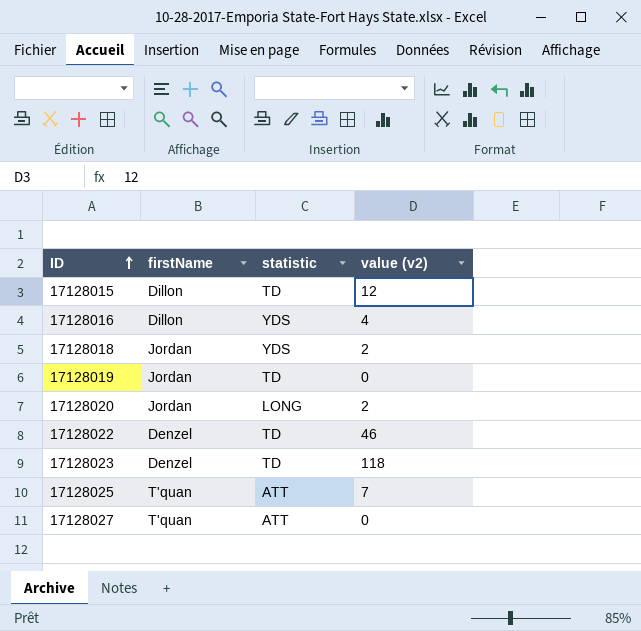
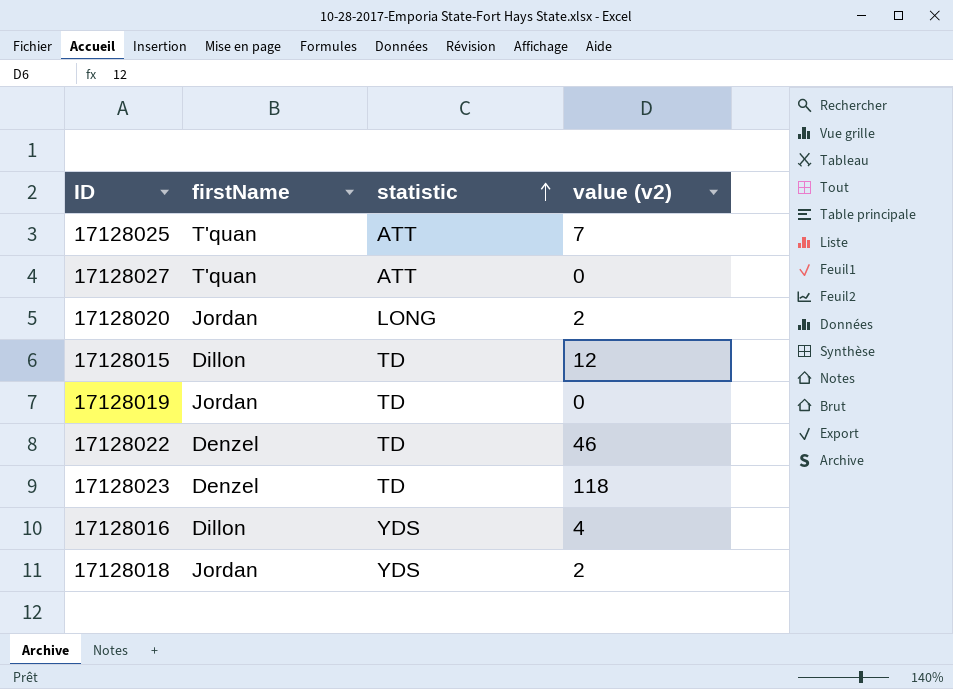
row order: ID ascending -> statistic ascending

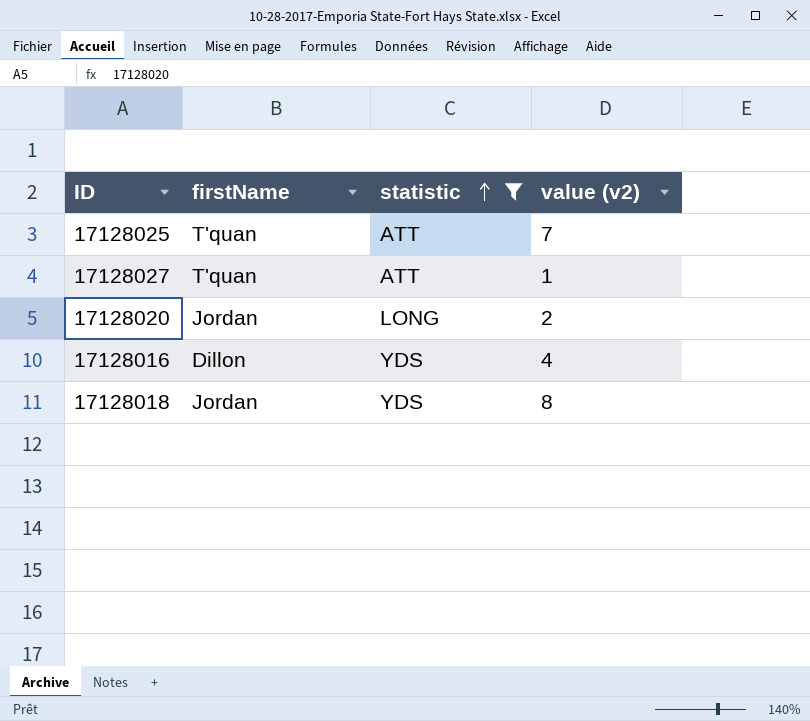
filter: none -> statistic != TD
17128027 | value (v2): 0 -> 1
17128018 | value (v2): 2 -> 8

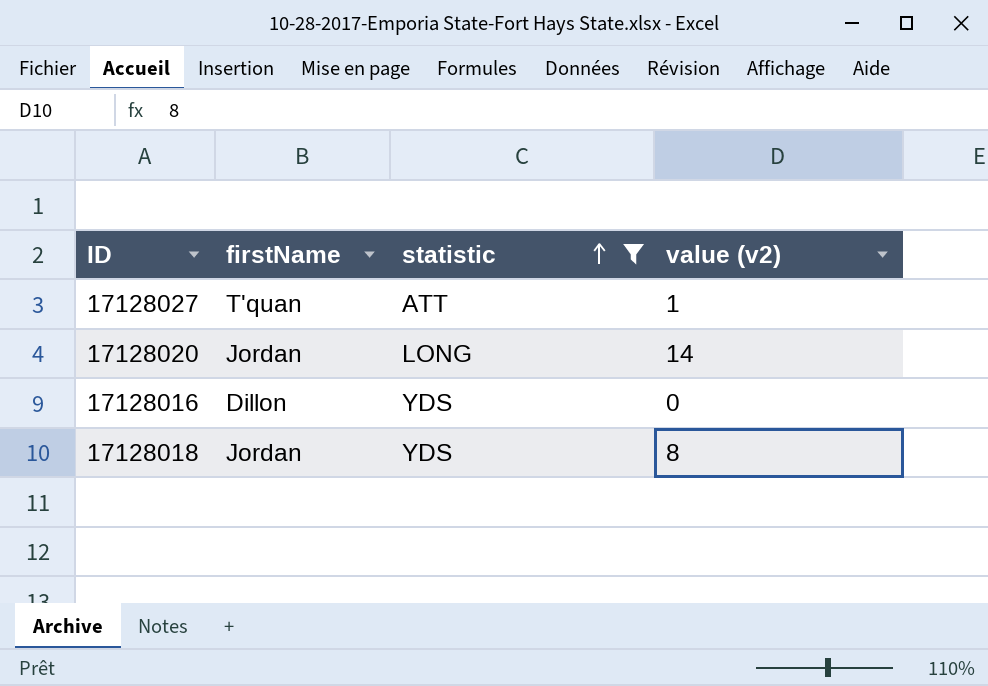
row 17128025: T'quan | ATT | 7 -> none
17128020 | value (v2): 2 -> 14
17128016 | value (v2): 4 -> 0

